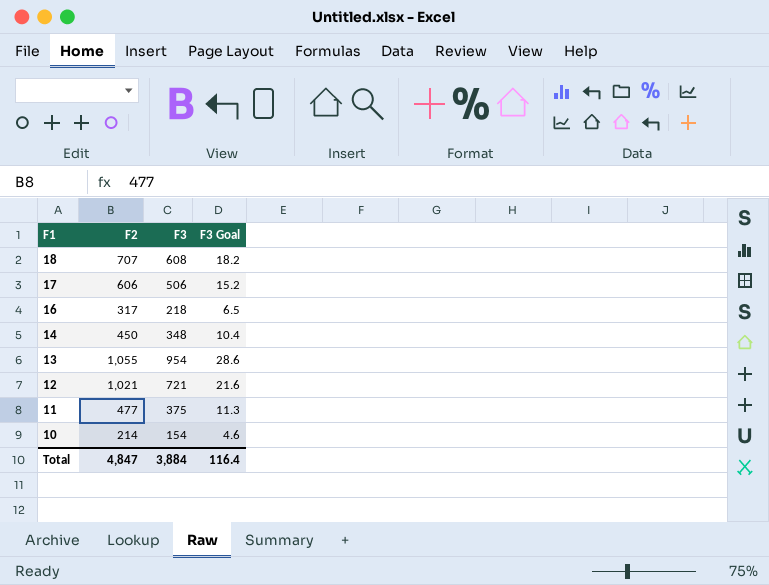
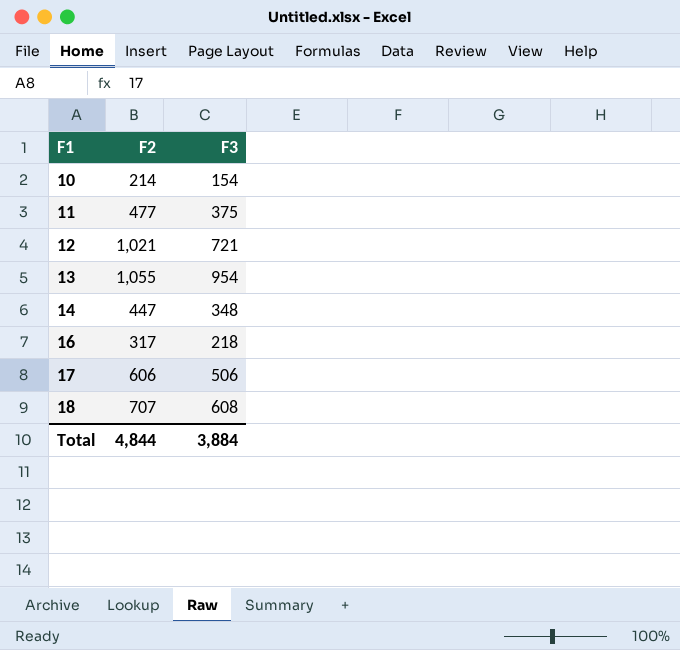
row order: F1 descending -> F1 ascending
column F3 Goal | formula: [F3] * 0.03 -> none
14 | F2: 450 -> 447
Total | F2: 4,847 -> 4,844

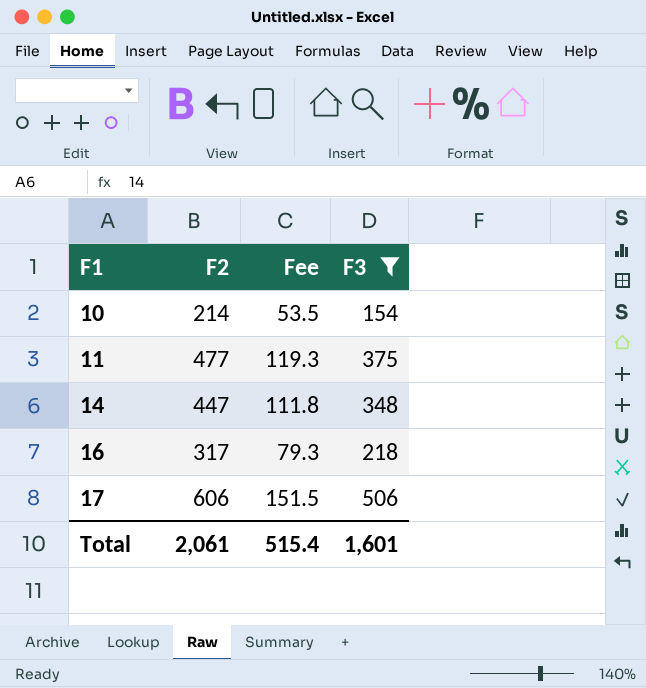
filter: none -> F3 <= 506
column Fee | formula: none -> [F2] * 0.25
Total | F2: 4,844 -> 2,061
Total | F3: 3,884 -> 1,601

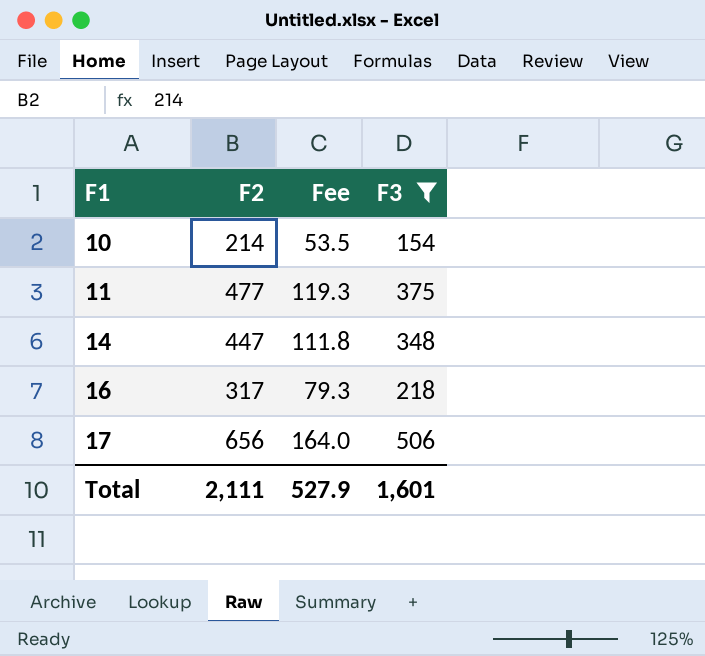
17 | F2: 606 -> 656
17 | Fee: 151.5 -> 164.0
Total | F2: 2,061 -> 2,111
Total | Fee: 515.4 -> 527.9

